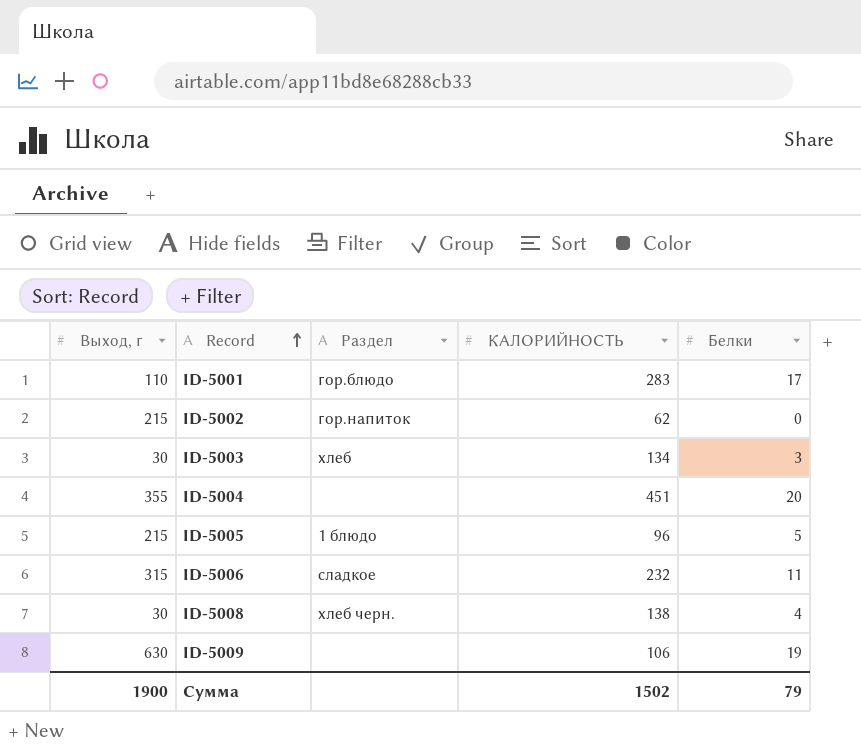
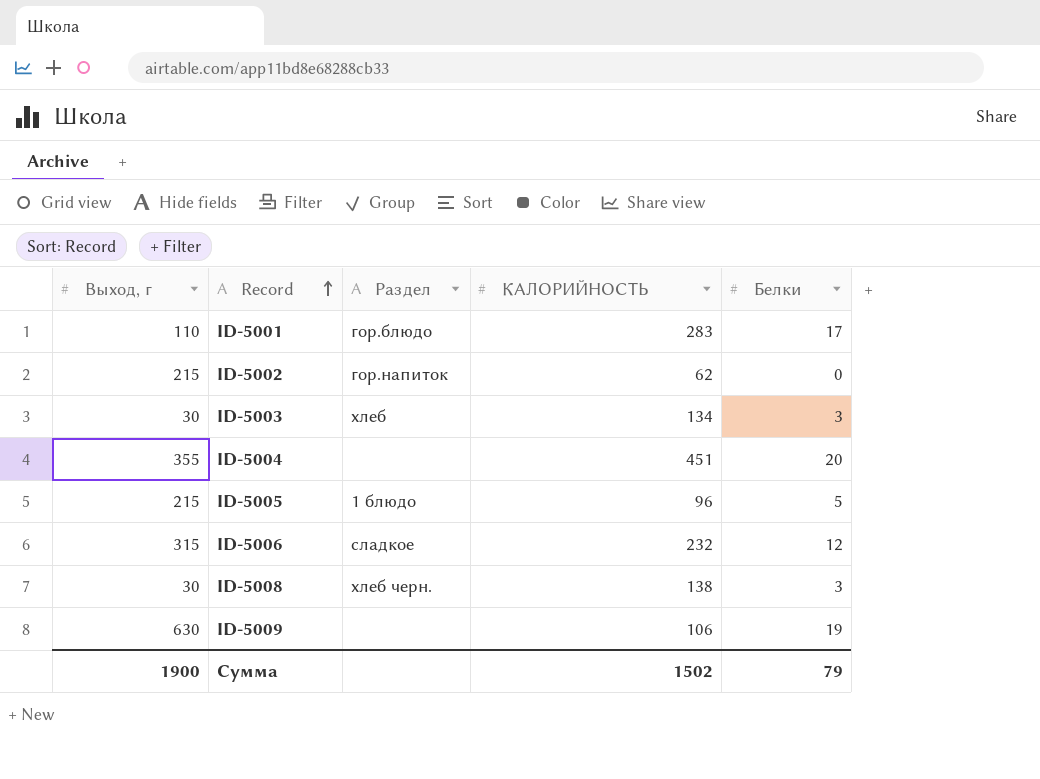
ID-5006 | Белки: 11 -> 12
ID-5008 | Белки: 4 -> 3

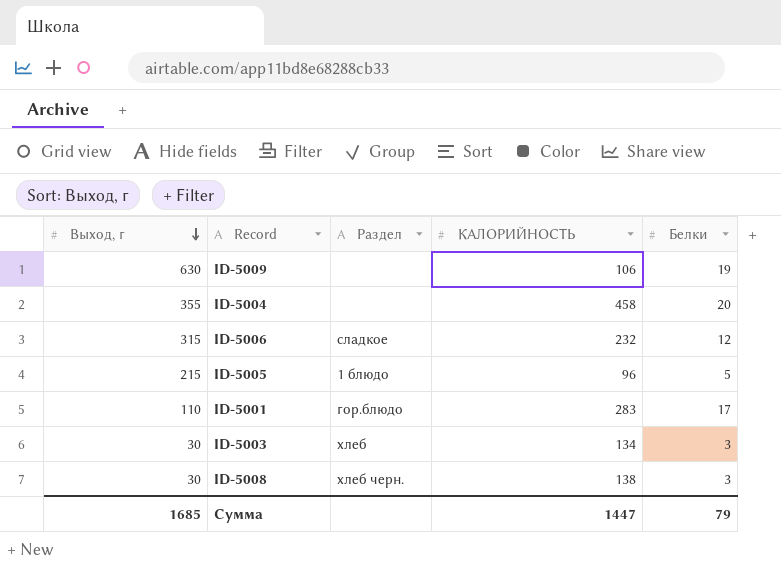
row order: Record ascending -> Выход, г descending
row ID-5002: 215 | гор.напиток | 62 | 0 -> none
ID-5004 | КАЛОРИЙНОСТЬ: 451 -> 458
Сумма | Выход, г: 1900 -> 1685
Сумма | КАЛОРИЙНОСТЬ: 1502 -> 1447

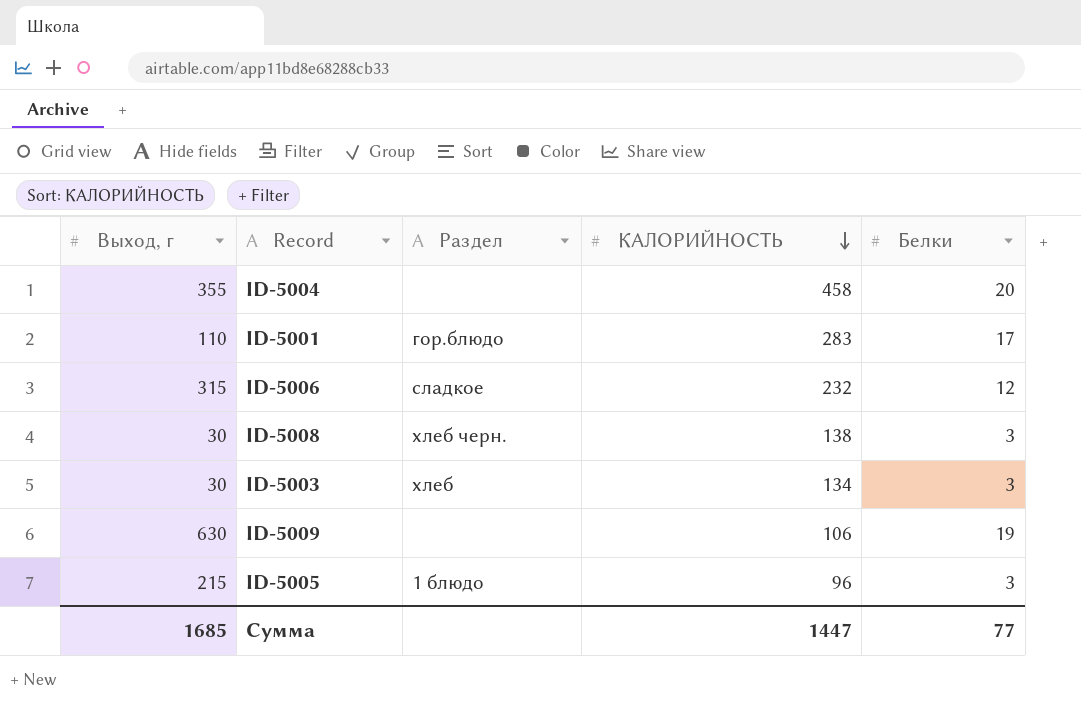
row order: Выход, г descending -> КАЛОРИЙНОСТЬ descending
ID-5005 | Белки: 5 -> 3
Сумма | Белки: 79 -> 77

